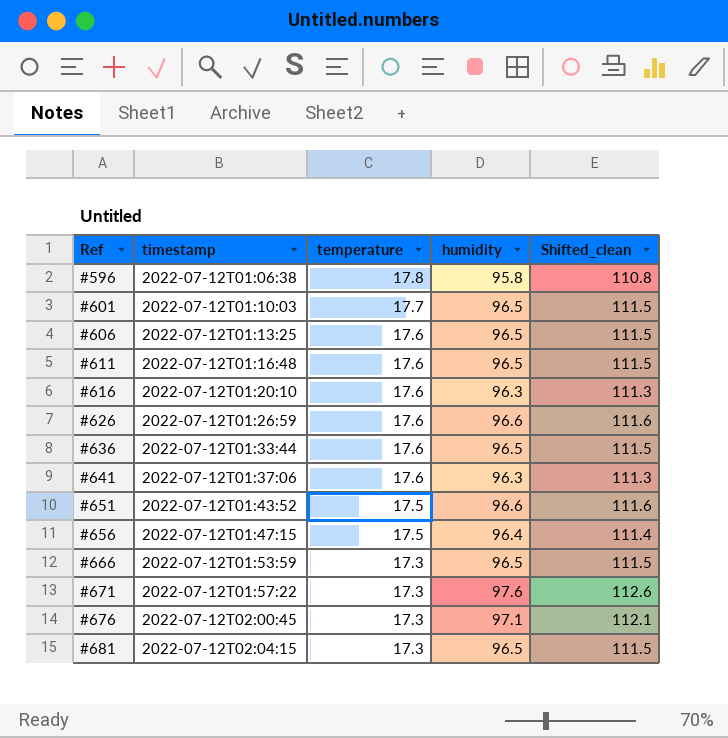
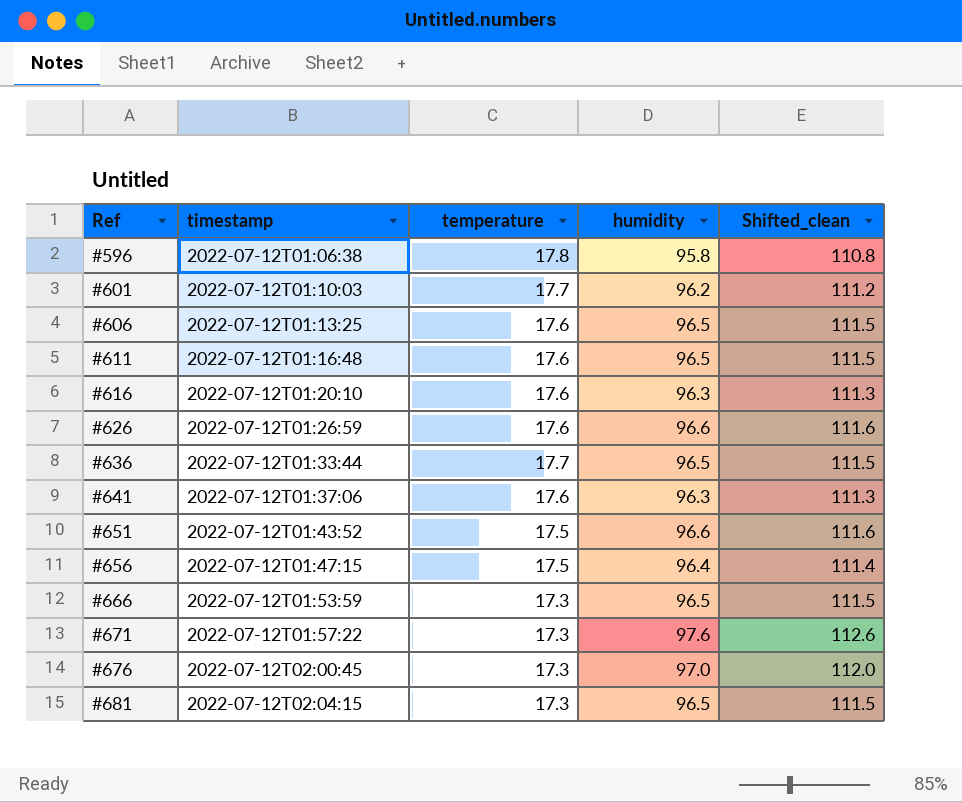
#601 | humidity: 96.5 -> 96.2
#601 | Shifted_clean: 111.5 -> 111.2
#636 | temperature: 17.6 -> 17.7
#676 | humidity: 97.1 -> 97.0
#676 | Shifted_clean: 112.1 -> 112.0

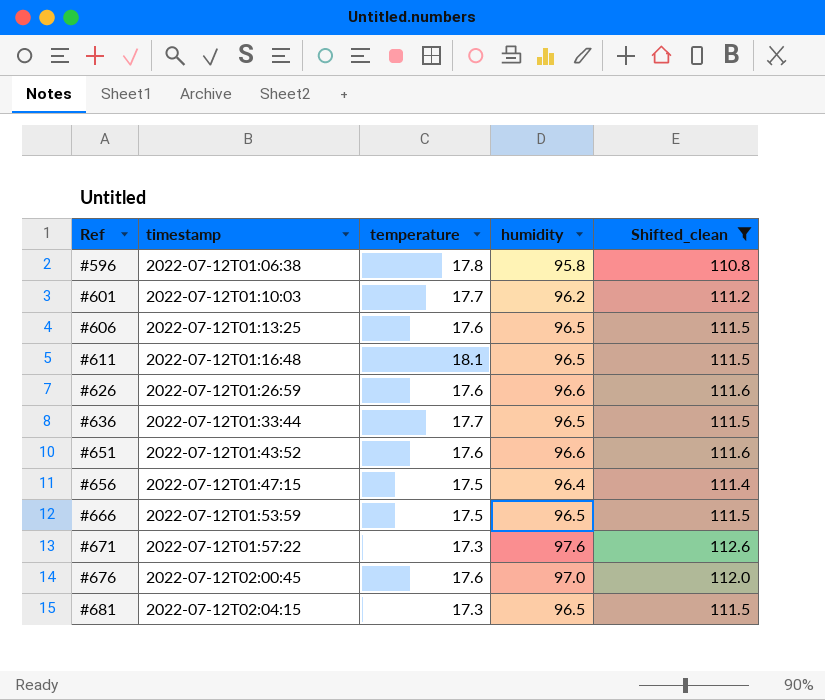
filter: none -> Shifted_clean != 111.3
#611 | temperature: 17.6 -> 18.1
#651 | temperature: 17.5 -> 17.6
#666 | temperature: 17.3 -> 17.5
#676 | temperature: 17.3 -> 17.6

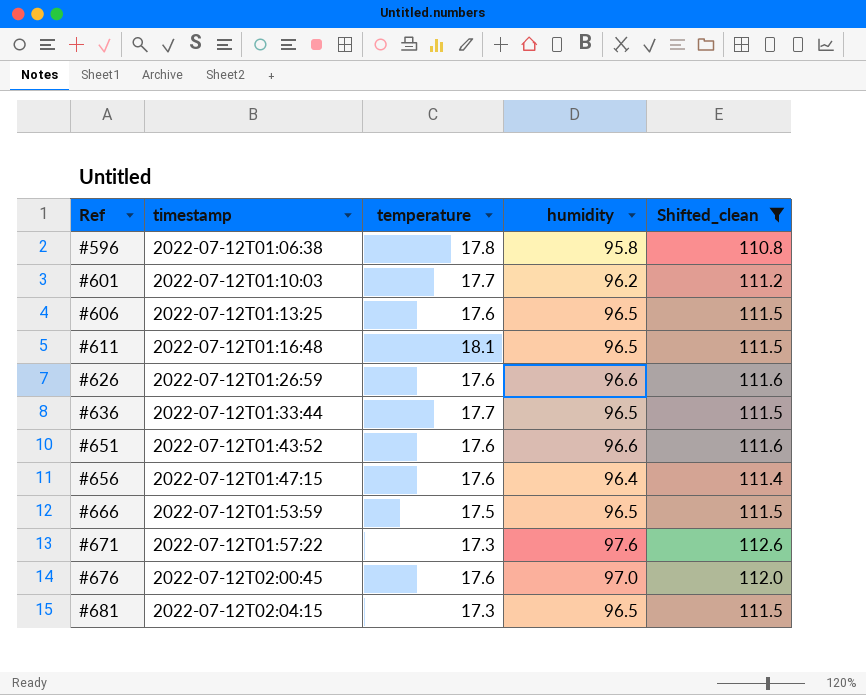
#656 | temperature: 17.5 -> 17.6

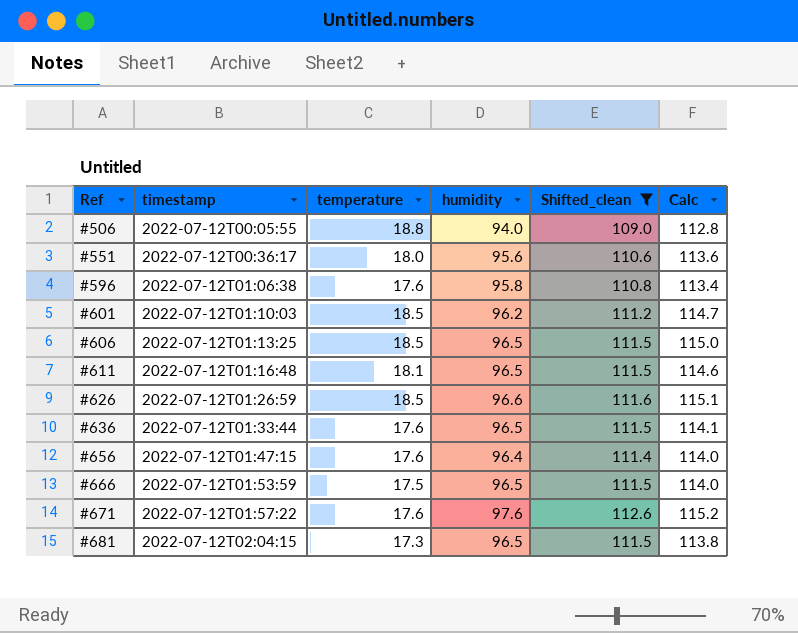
column Calc | formula: none -> [temperature] + [humidity]
row #651: 2022-07-12T01:43:52 | 17.6 | 96.6 | 111.6 -> none
row #676: 2022-07-12T02:00:45 | 17.6 | 97.0 | 112.0 -> none
row #506: none -> 2022-07-12T00:05:55 | 18.8 | 94.0 | 109.0 | 112.8
row #551: none -> 2022-07-12T00:36:17 | 18.0 | 95.6 | 110.6 | 113.6
#596 | temperature: 17.8 -> 17.6
#601 | temperature: 17.7 -> 18.5
#606 | temperature: 17.6 -> 18.5
#626 | temperature: 17.6 -> 18.5
#636 | temperature: 17.7 -> 17.6
#671 | temperature: 17.3 -> 17.6

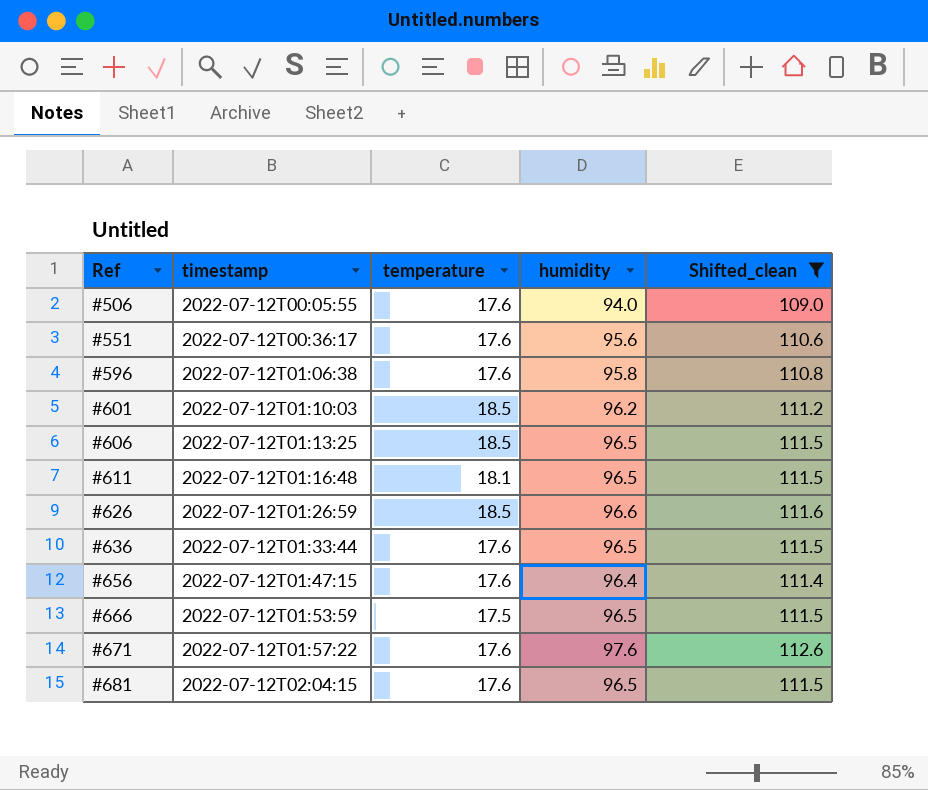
column Calc | formula: [temperature] + [humidity] -> none
#506 | temperature: 18.8 -> 17.6
#551 | temperature: 18.0 -> 17.6
#681 | temperature: 17.3 -> 17.6

